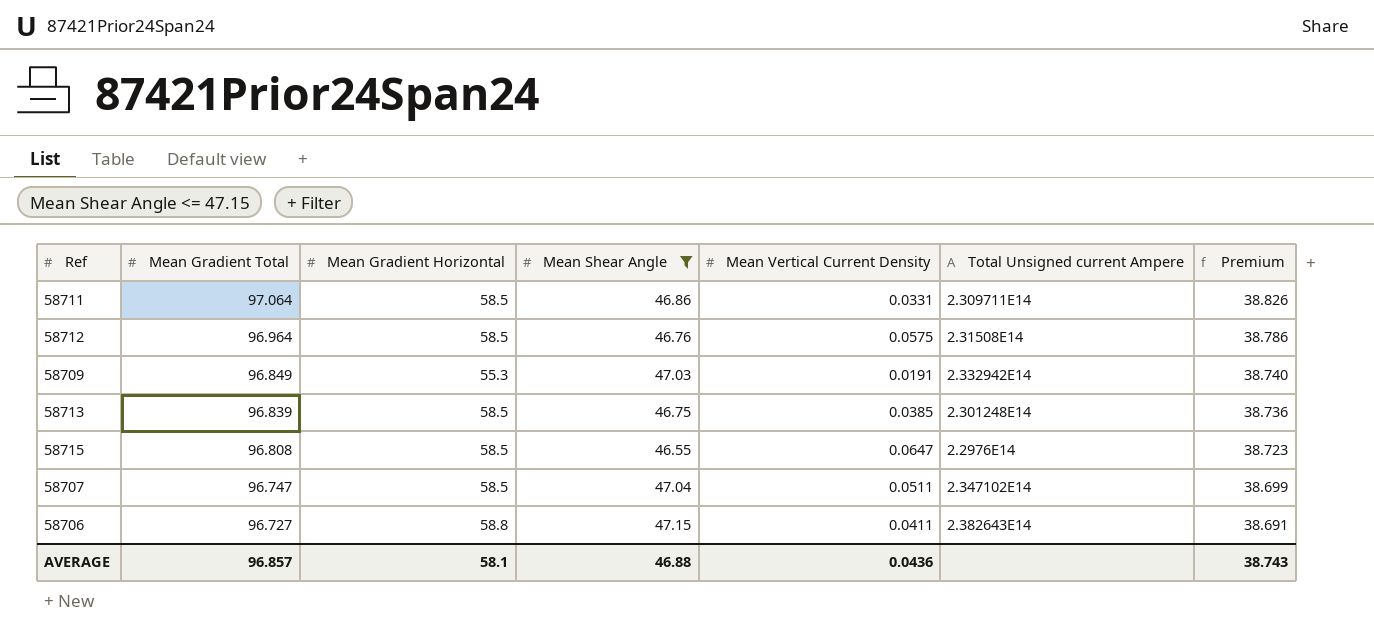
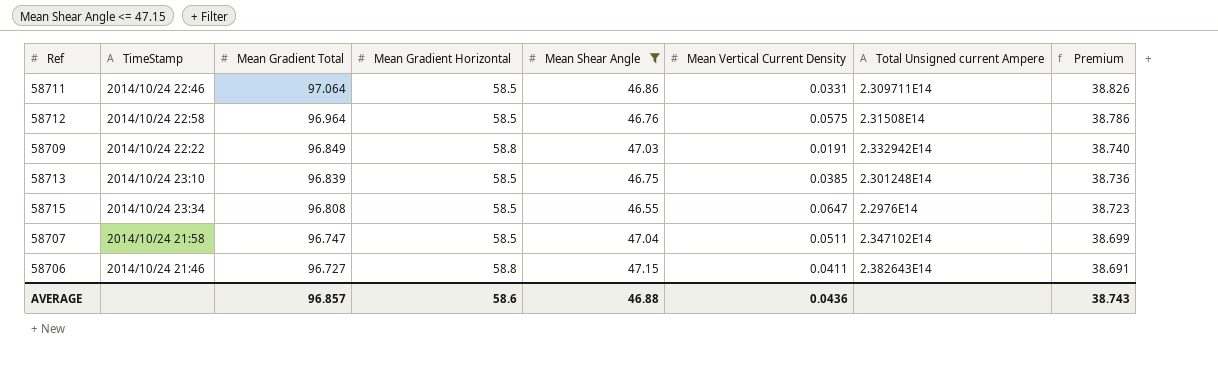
column TimeStamp | position: none -> 2
58709 | Mean Gradient Horizontal: 55.3 -> 58.8
AVERAGE | Mean Gradient Horizontal: 58.1 -> 58.6

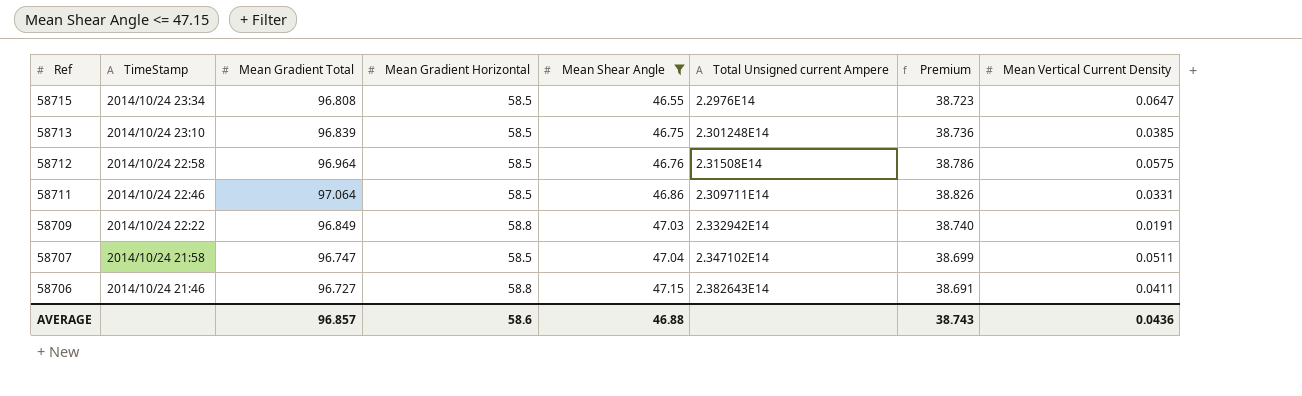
row order: Mean Gradient Total descending -> Ref descending
column Mean Vertical Current Density | position: 6 -> 8

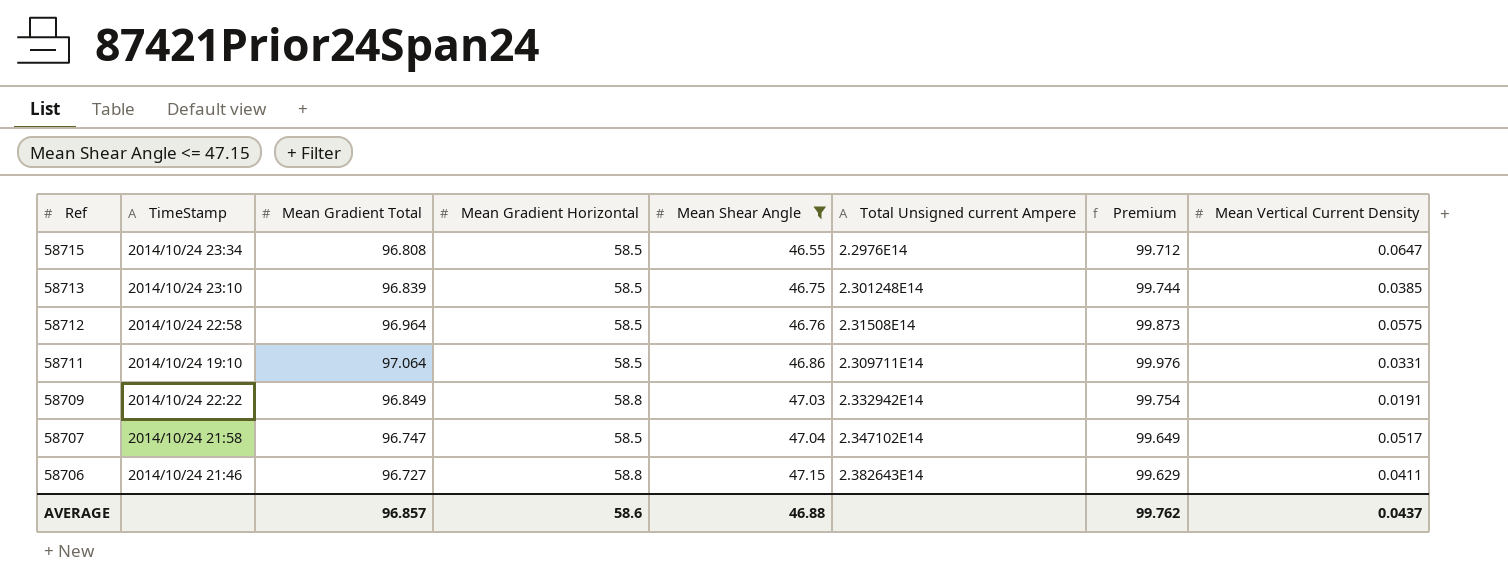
column Premium | formula: [Mean Gradient Total] * 0.4 -> [Mean Gradient Total] * 1.03
58711 | TimeStamp: 2014/10/24 22:46 -> 2014/10/24 19:10
58707 | Mean Vertical Current Density: 0.0511 -> 0.0517
AVERAGE | Premium: 38.743 -> 99.762
AVERAGE | Mean Vertical Current Density: 0.0436 -> 0.0437

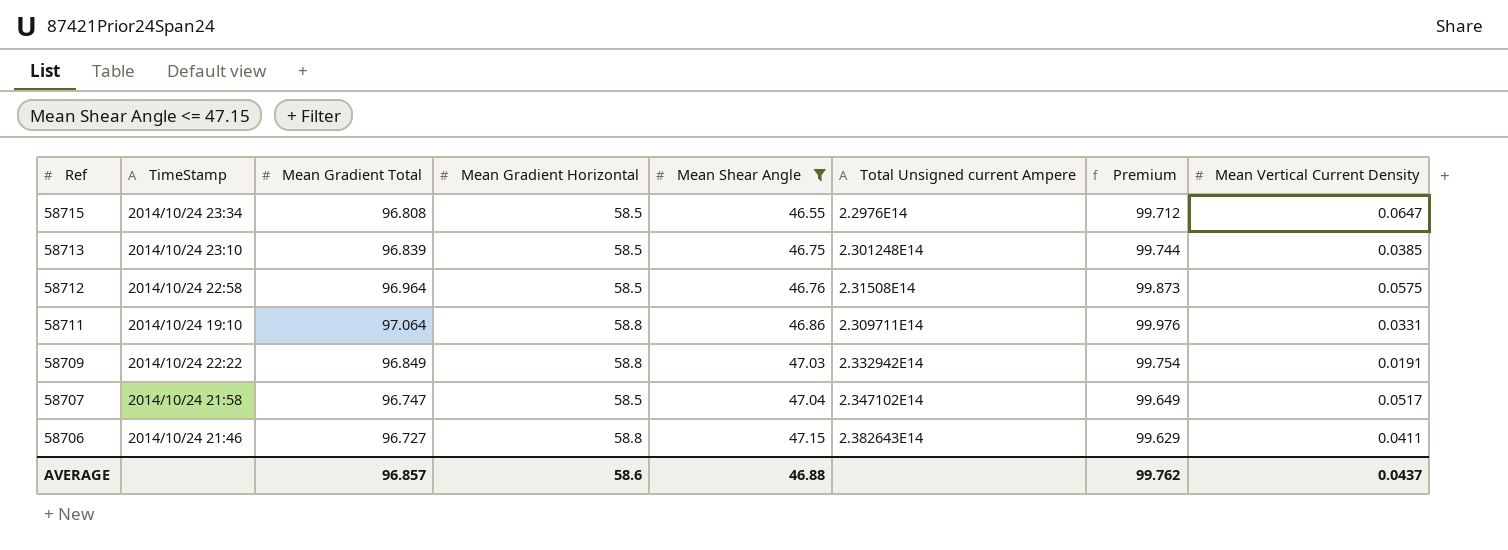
58711 | Mean Gradient Horizontal: 58.5 -> 58.8

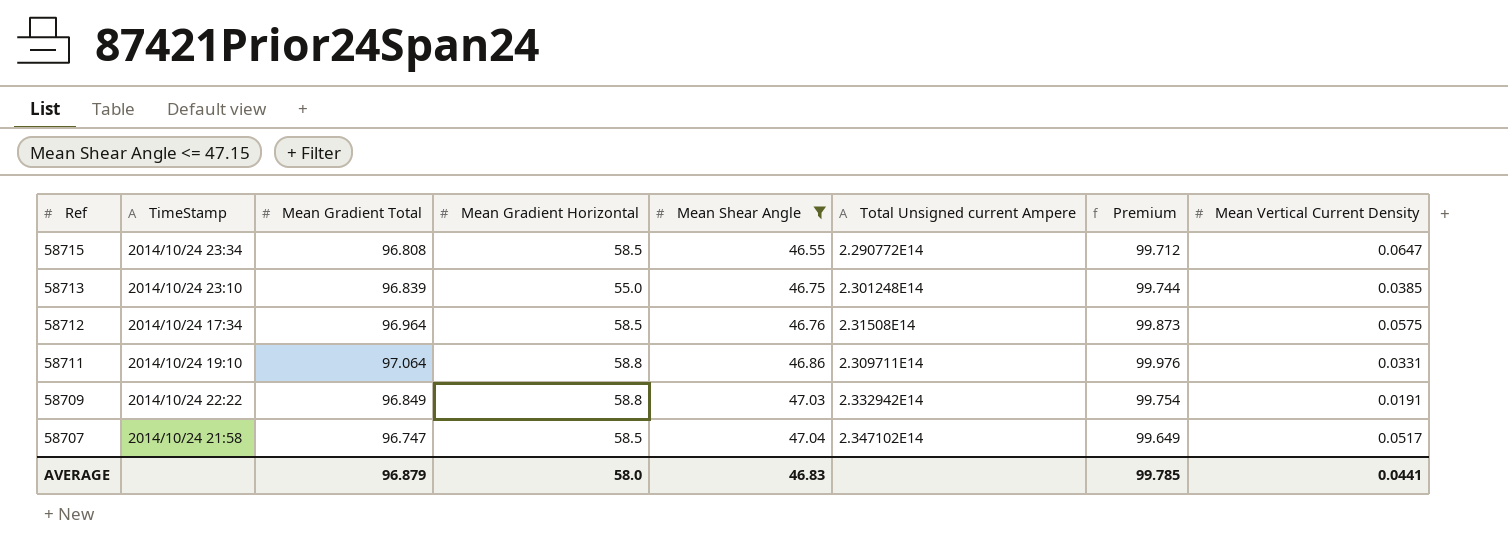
row 58706: 2014/10/24 21:46 | 96.727 | 58.8 | 47.15 | 2.382643E14 | 99.629 | 0.0411 -> none
58715 | Total Unsigned current Ampere: 2.2976E14 -> 2.290772E14
58713 | Mean Gradient Horizontal: 58.5 -> 55.0
58712 | TimeStamp: 2014/10/24 22:58 -> 2014/10/24 17:34
AVERAGE | Mean Gradient Total: 96.857 -> 96.879
AVERAGE | Mean Gradient Horizontal: 58.6 -> 58.0
AVERAGE | Mean Shear Angle: 46.88 -> 46.83
AVERAGE | Premium: 99.762 -> 99.785
AVERAGE | Mean Vertical Current Density: 0.0437 -> 0.0441

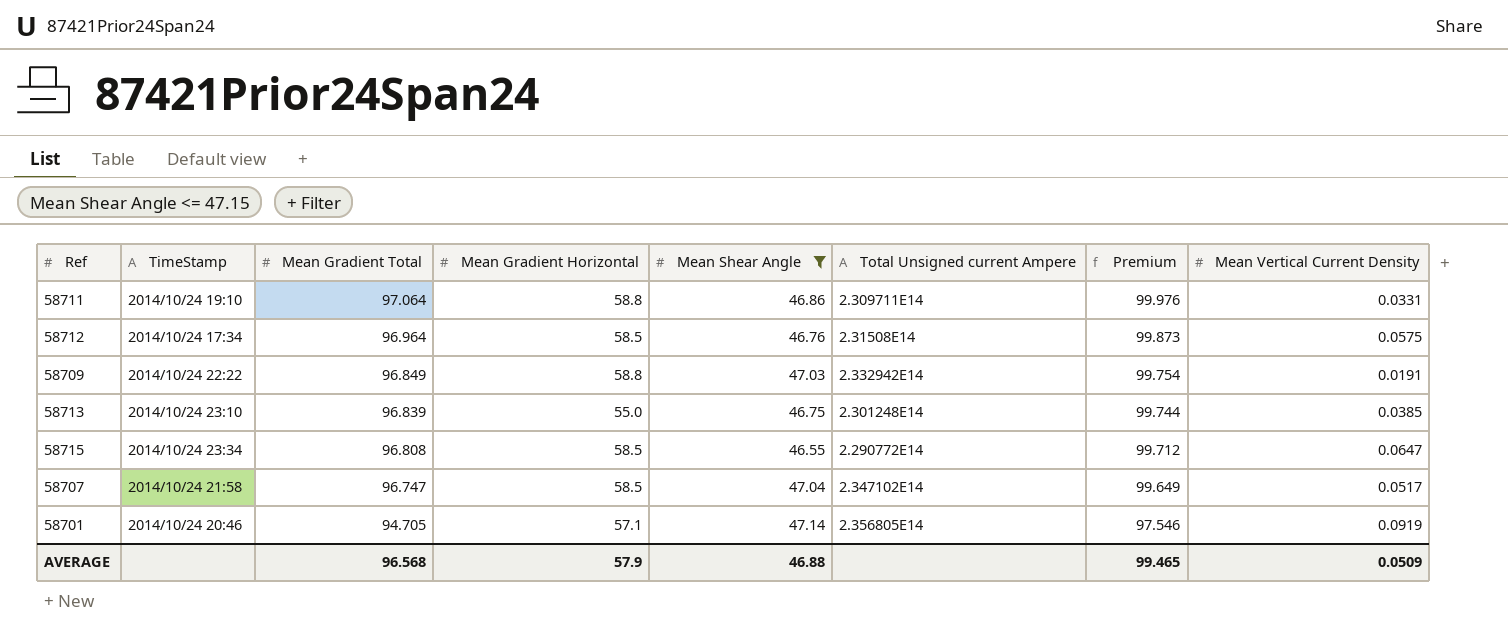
row order: Ref descending -> Mean Gradient Total descending
row 58701: none -> 2014/10/24 20:46 | 94.705 | 57.1 | 47.14 | 2.356805E14 | 97.546 | 0.0919
AVERAGE | Mean Gradient Total: 96.879 -> 96.568
AVERAGE | Mean Gradient Horizontal: 58.0 -> 57.9
AVERAGE | Mean Shear Angle: 46.83 -> 46.88
AVERAGE | Premium: 99.785 -> 99.465
AVERAGE | Mean Vertical Current Density: 0.0441 -> 0.0509

